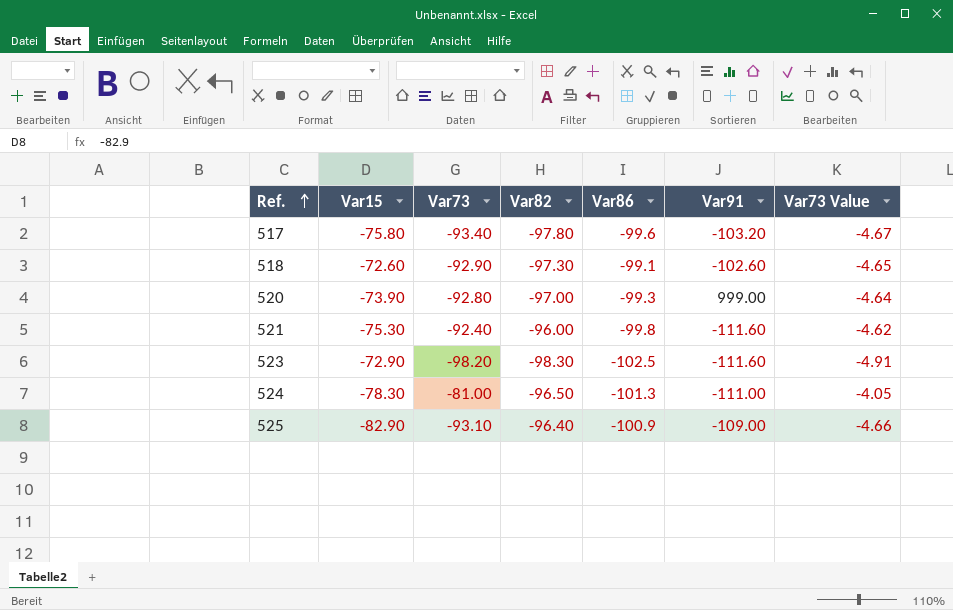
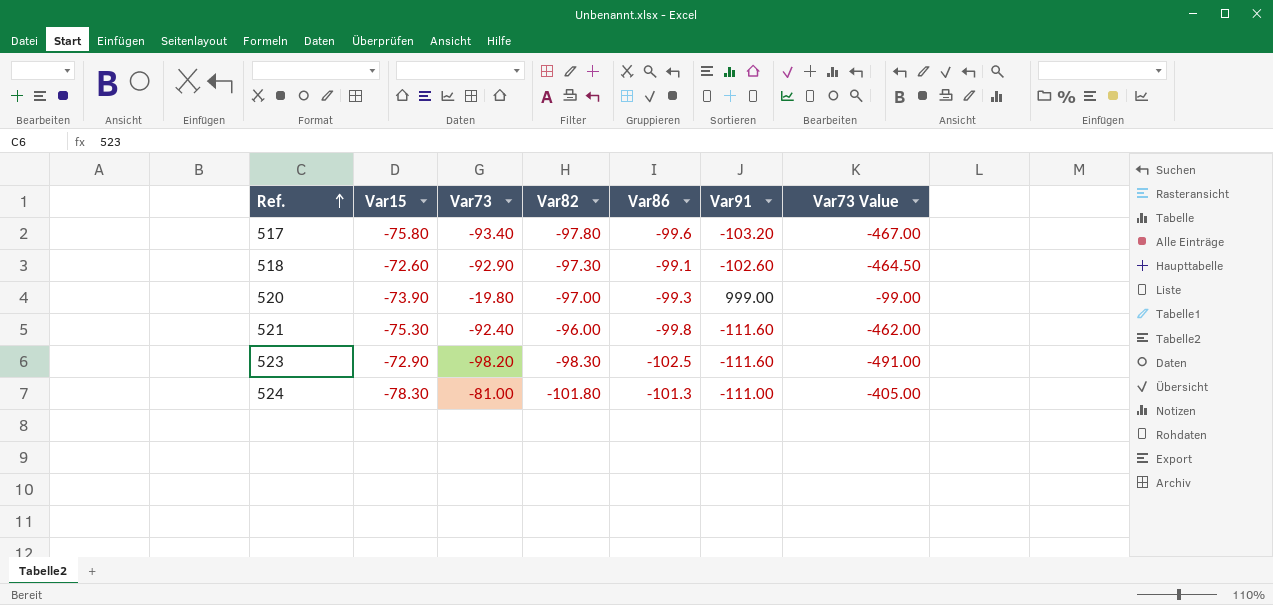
column Var73 Value | formula: [Var73] * 0.05 -> [Var73] * 5
row 525: -82.90 | -93.10 | -96.40 | -100.9 | -109.00 | -4.66 -> none
520 | Var73: -92.80 -> -19.80
524 | Var82: -96.50 -> -101.80

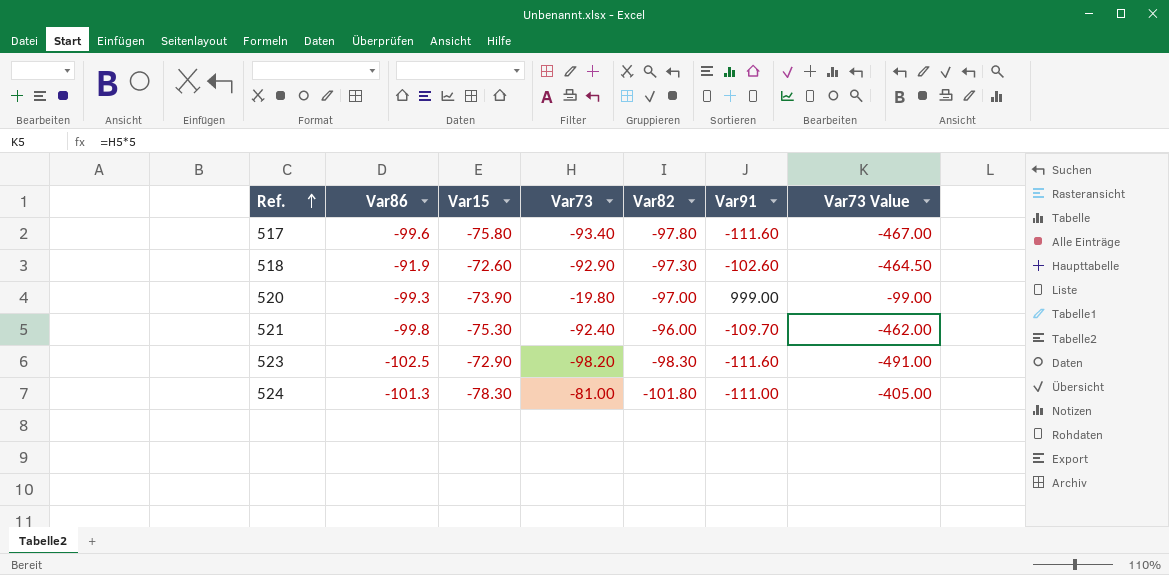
column Var86 | position: 5 -> 2
517 | Var91: -103.20 -> -111.60
518 | Var86: -99.1 -> -91.9
521 | Var91: -111.60 -> -109.70

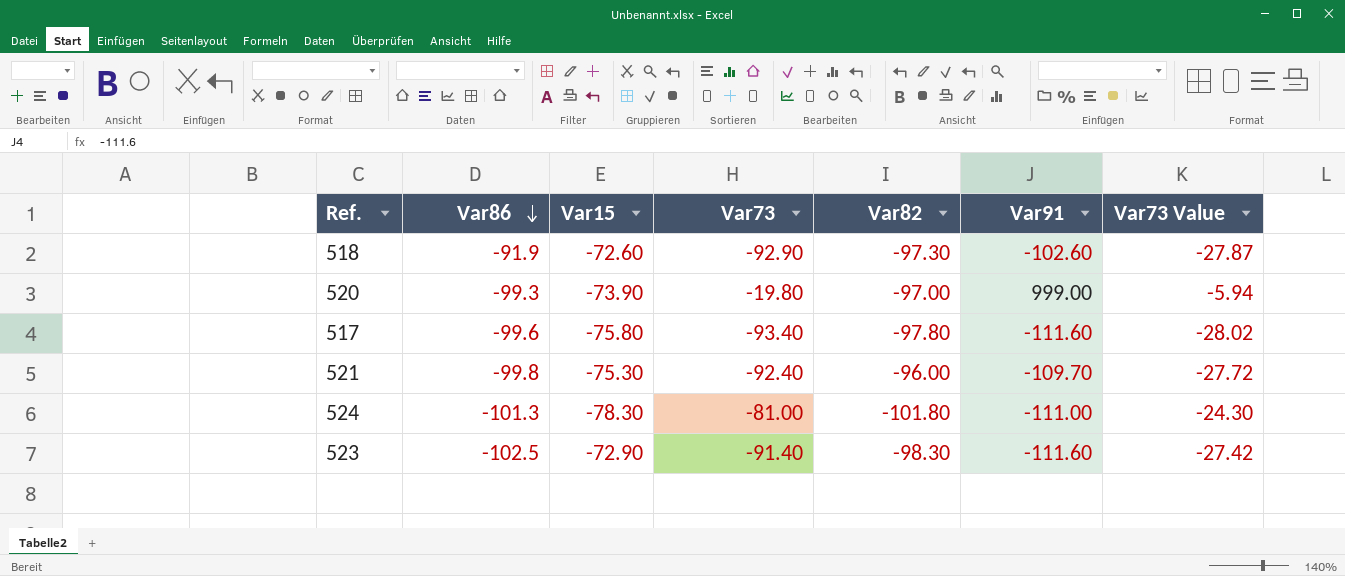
row order: Ref. ascending -> Var86 descending
column Var73 Value | formula: [Var73] * 5 -> [Var73] * 0.3
523 | Var73: -98.20 -> -91.40

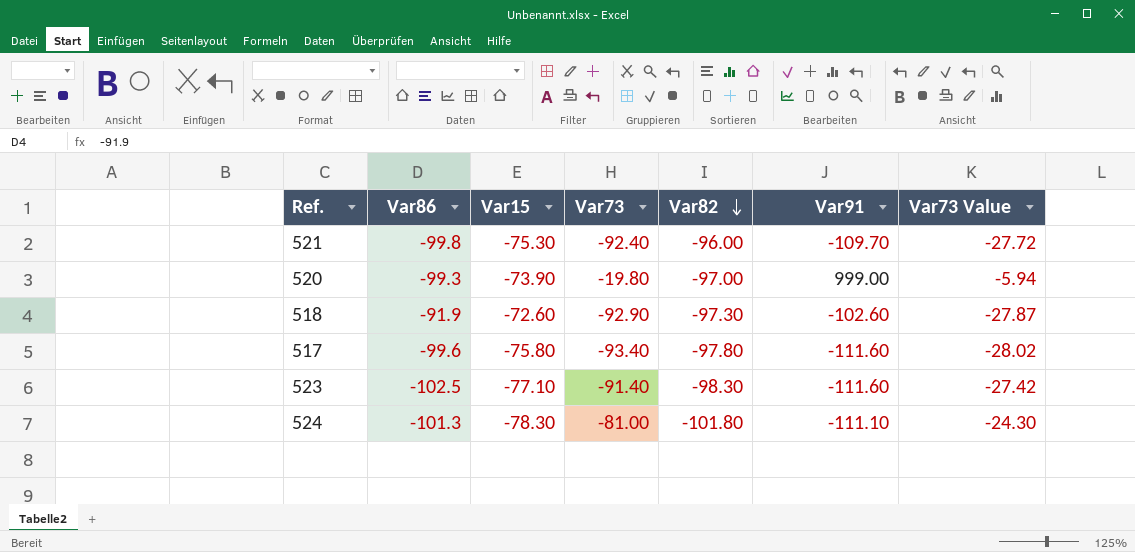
row order: Var86 descending -> Var82 descending
523 | Var15: -72.90 -> -77.10
524 | Var91: -111.00 -> -111.10

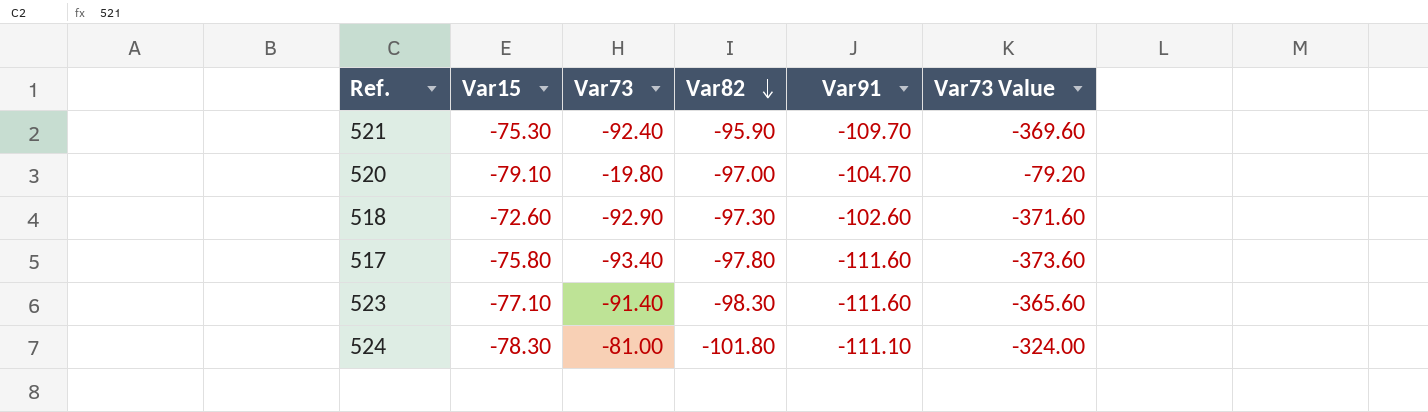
column Var86 | position: 2 -> none
column Var73 Value | formula: [Var73] * 0.3 -> [Var73] * 4
521 | Var82: -96.00 -> -95.90
520 | Var15: -73.90 -> -79.10
520 | Var91: 999.00 -> -104.70

